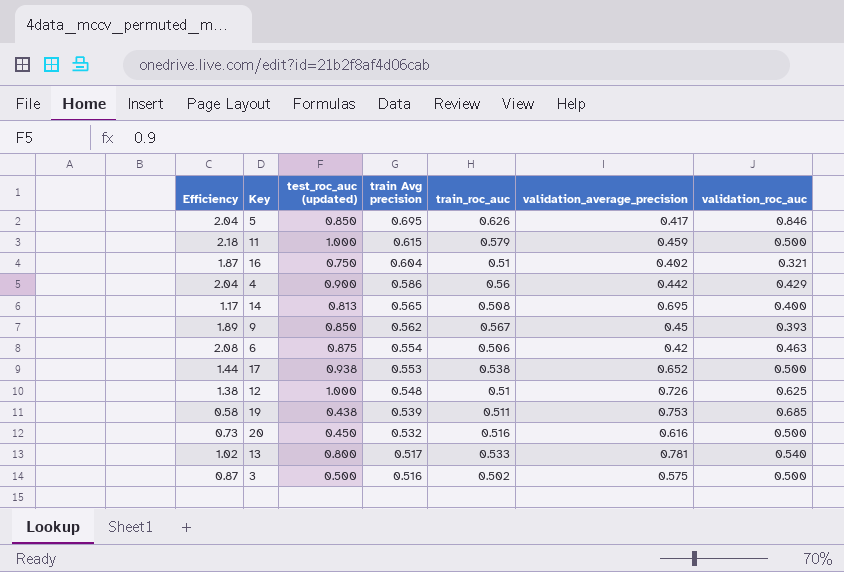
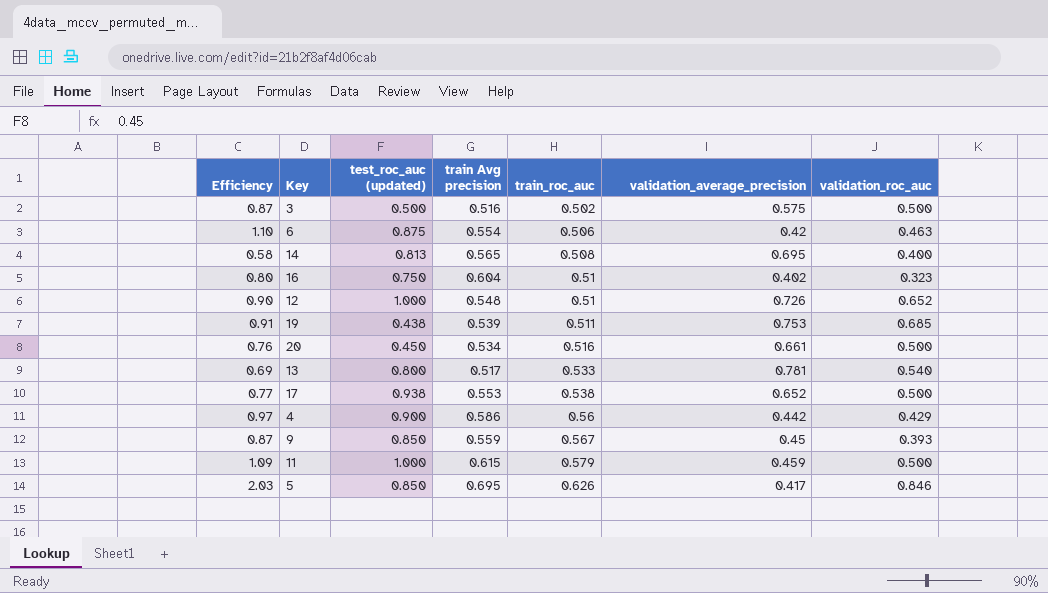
row order: train Avg precision descending -> train_roc_auc ascending
column Efficiency | formula: [test_roc_auc (updated)] / [validation_average_precision] -> [validation_roc_auc] / [validation_average_precision]
16 | validation_roc_auc: 0.321 -> 0.323
12 | validation_roc_auc: 0.625 -> 0.652
20 | train Avg precision: 0.532 -> 0.534
20 | validation_average_precision: 0.616 -> 0.661
9 | train Avg precision: 0.562 -> 0.559

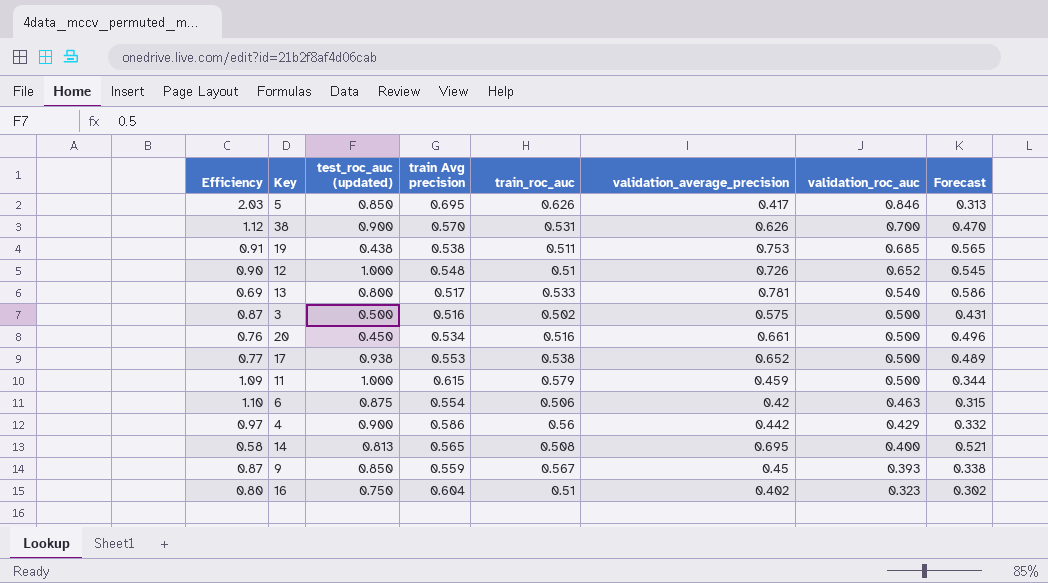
row order: train_roc_auc ascending -> validation_roc_auc descending
column Forecast | formula: none -> [validation_average_precision] * 0.75
row 38: none -> 1.12 | 0.900 | 0.570 | 0.531 | 0.626 | 0.700 | 0.470
19 | train Avg precision: 0.539 -> 0.538

